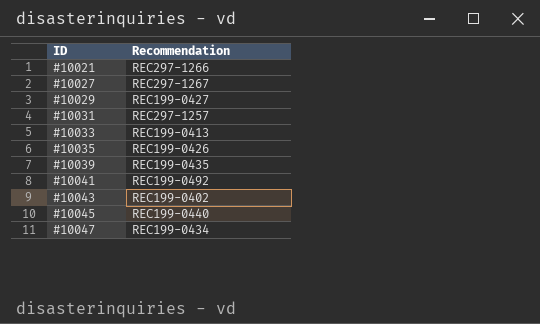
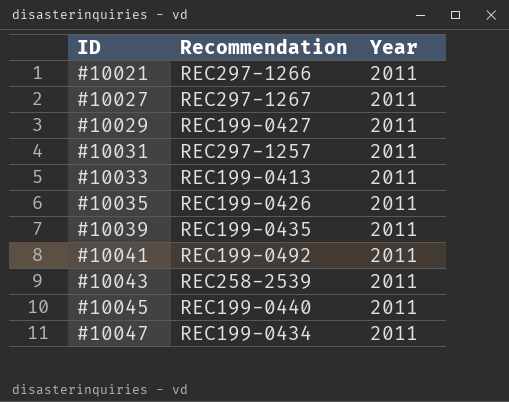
column Year | position: none -> 3
#10043 | Recommendation: REC199-0402 -> REC258-2539

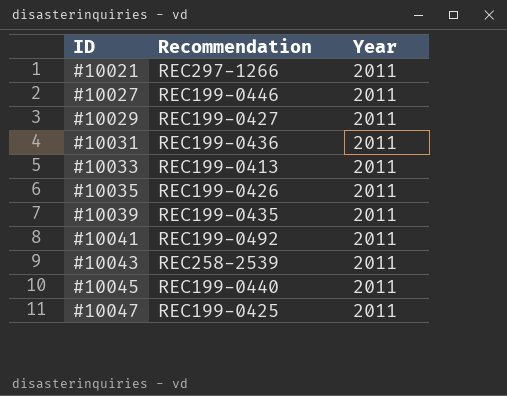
#10027 | Recommendation: REC297-1267 -> REC199-0446
#10031 | Recommendation: REC297-1257 -> REC199-0436
#10047 | Recommendation: REC199-0434 -> REC199-0425

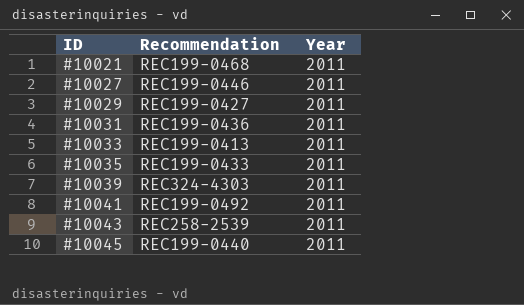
row #10047: REC199-0425 | 2011 -> none
#10021 | Recommendation: REC297-1266 -> REC199-0468
#10035 | Recommendation: REC199-0426 -> REC199-0433
#10039 | Recommendation: REC199-0435 -> REC324-4303

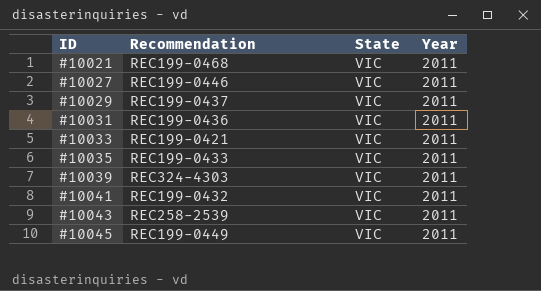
column State | position: none -> 3
#10029 | Recommendation: REC199-0427 -> REC199-0437
#10033 | Recommendation: REC199-0413 -> REC199-0421
#10041 | Recommendation: REC199-0492 -> REC199-0432
#10045 | Recommendation: REC199-0440 -> REC199-0449

